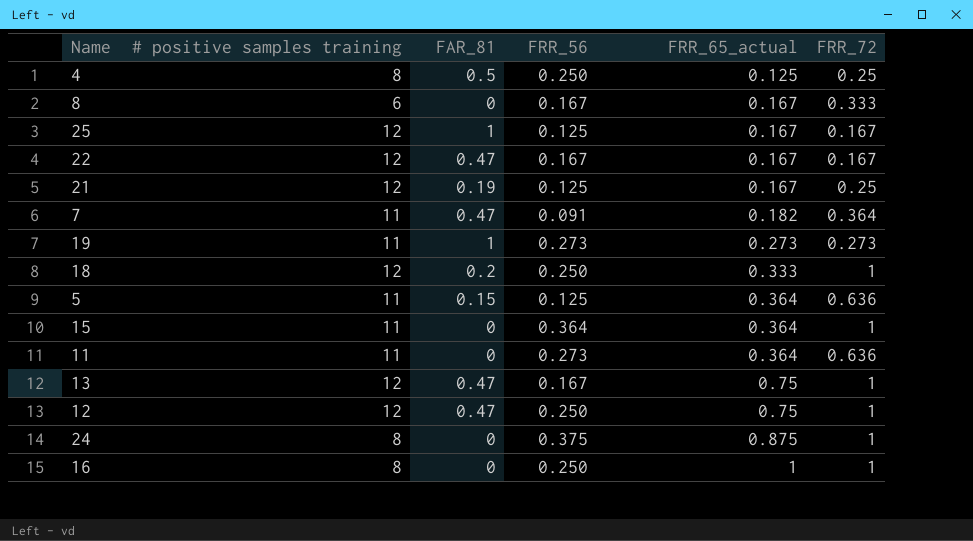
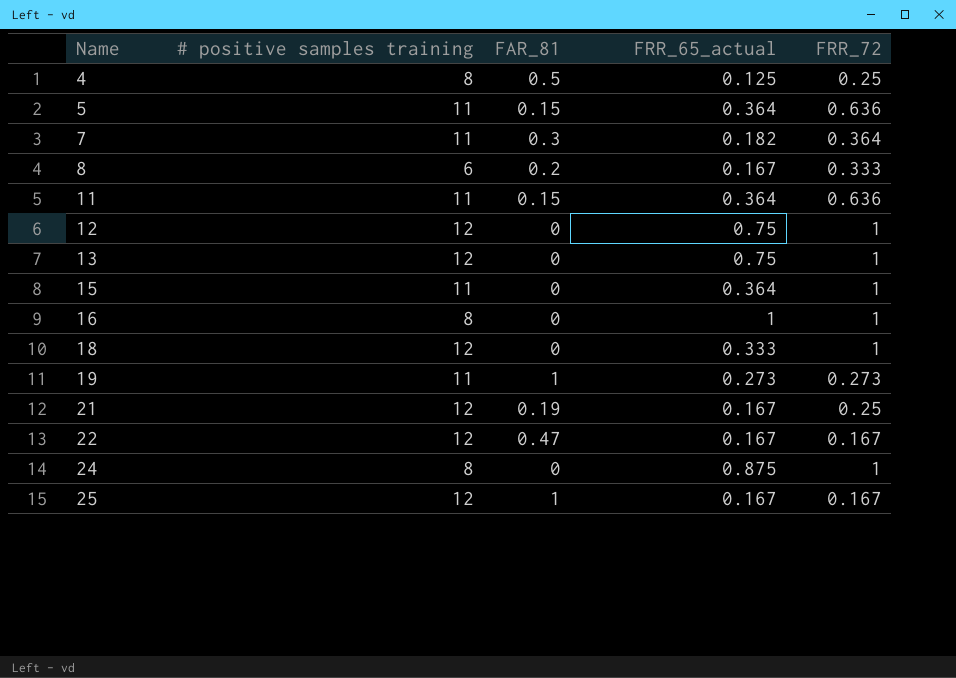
row order: FRR_65_actual ascending -> Name ascending
column FRR_56 | position: 4 -> none
7 | FAR_81: 0.47 -> 0.3
8 | FAR_81: 0 -> 0.2
11 | FAR_81: 0 -> 0.15
12 | FAR_81: 0.47 -> 0
13 | FAR_81: 0.47 -> 0
18 | FAR_81: 0.2 -> 0

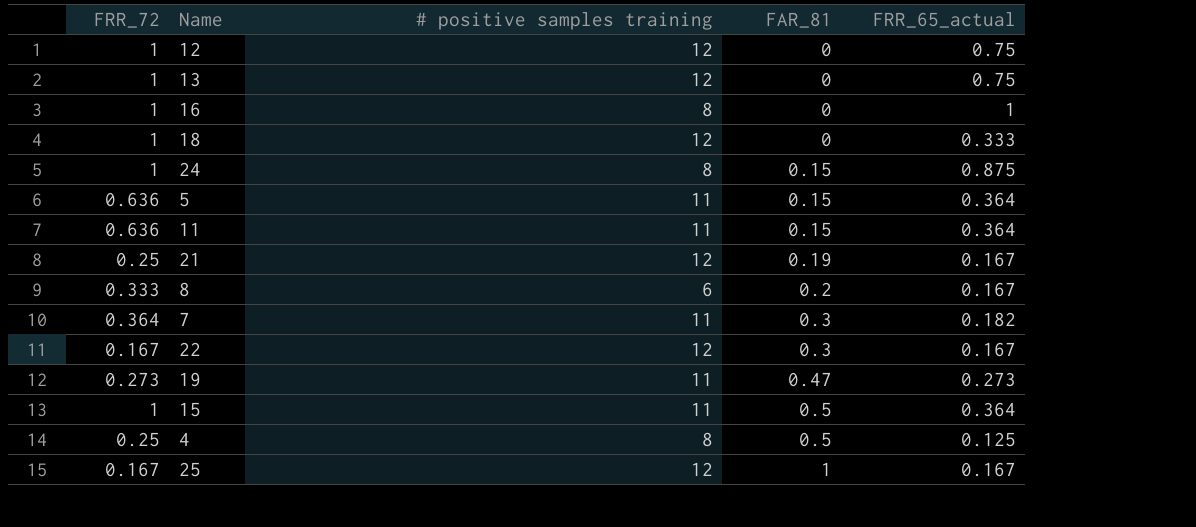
row order: Name ascending -> FAR_81 ascending
column FRR_72 | position: 5 -> 1
24 | FAR_81: 0 -> 0.15
22 | FAR_81: 0.47 -> 0.3
19 | FAR_81: 1 -> 0.47
15 | FAR_81: 0 -> 0.5

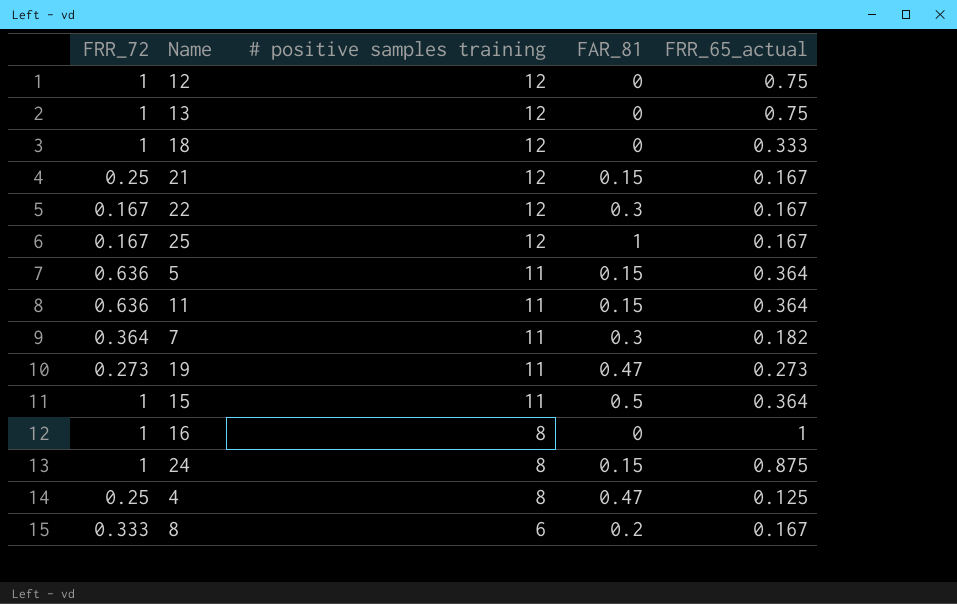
row order: FAR_81 ascending -> # positive samples training descending
21 | FAR_81: 0.19 -> 0.15
4 | FAR_81: 0.5 -> 0.47

